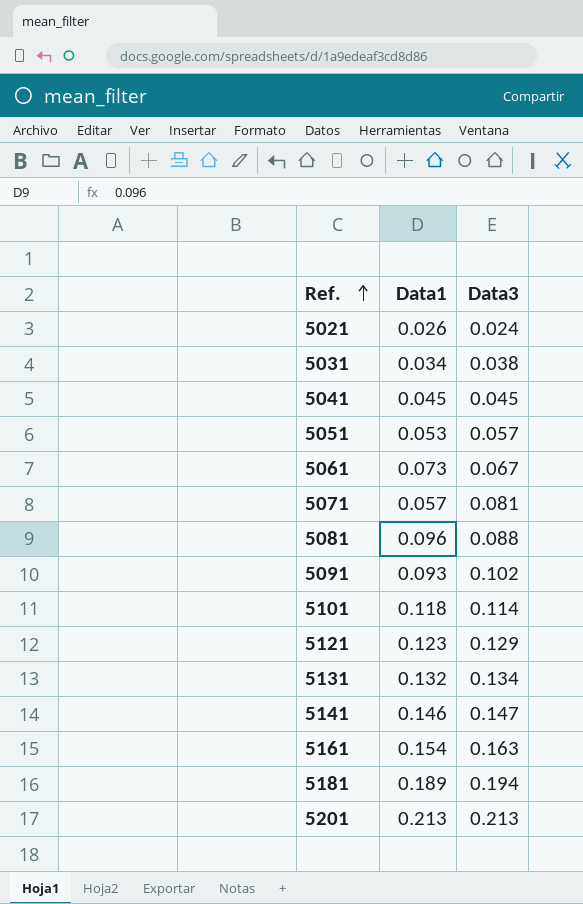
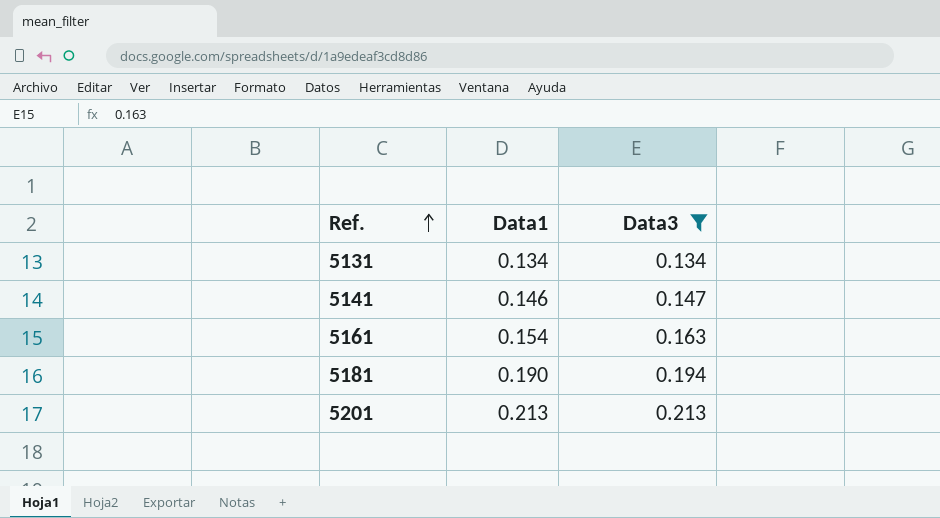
filter: none -> Data3 >= 0.134
5131 | Data1: 0.132 -> 0.134
5181 | Data1: 0.189 -> 0.190

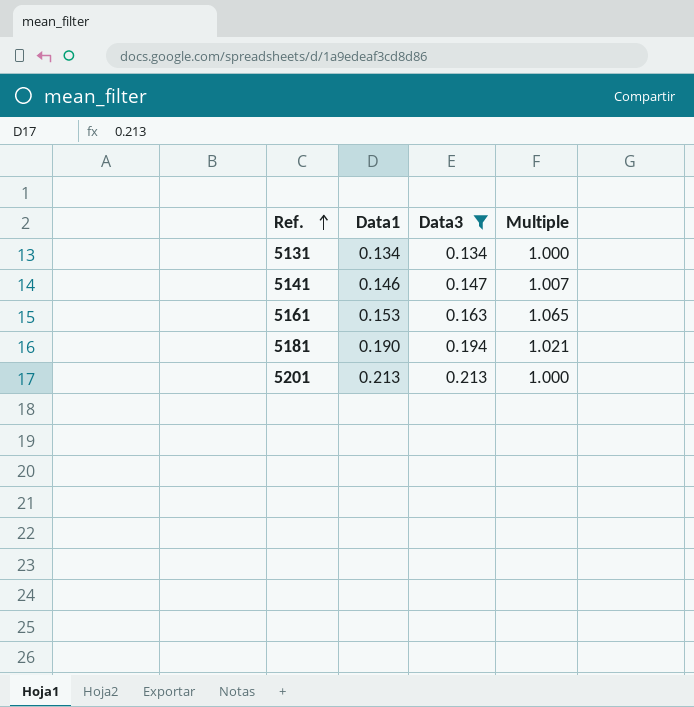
column Multiple | formula: none -> [Data3] / [Data1]
5161 | Data1: 0.154 -> 0.153

